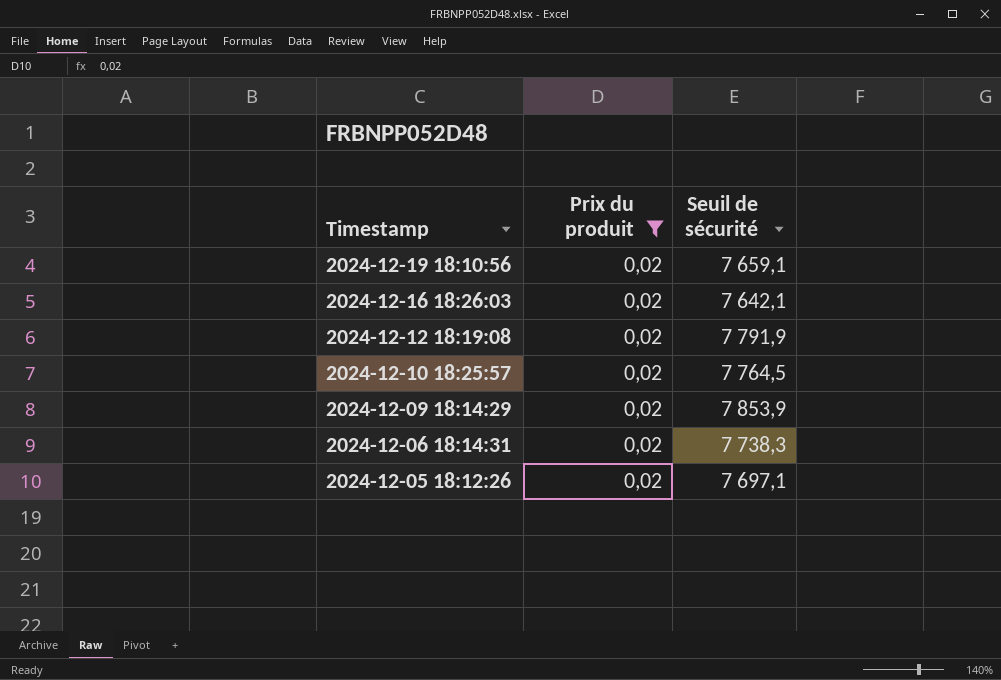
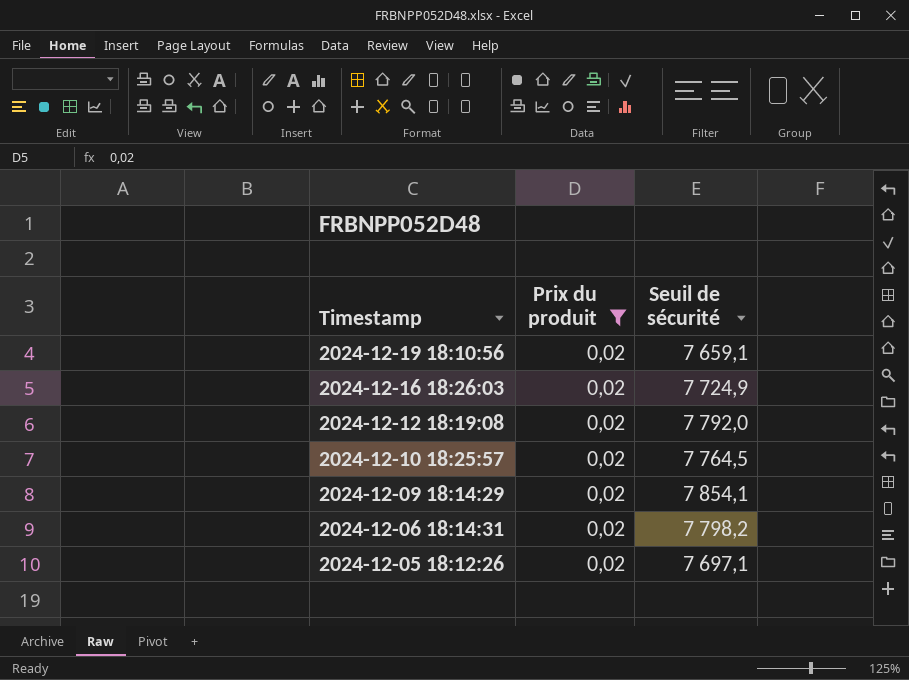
2024-12-16 18:26:03 | Seuil de sécurité: 7 642,1 -> 7 724,9
2024-12-12 18:19:08 | Seuil de sécurité: 7 791,9 -> 7 792,0
2024-12-09 18:14:29 | Seuil de sécurité: 7 853,9 -> 7 854,1
2024-12-06 18:14:31 | Seuil de sécurité: 7 738,3 -> 7 798,2

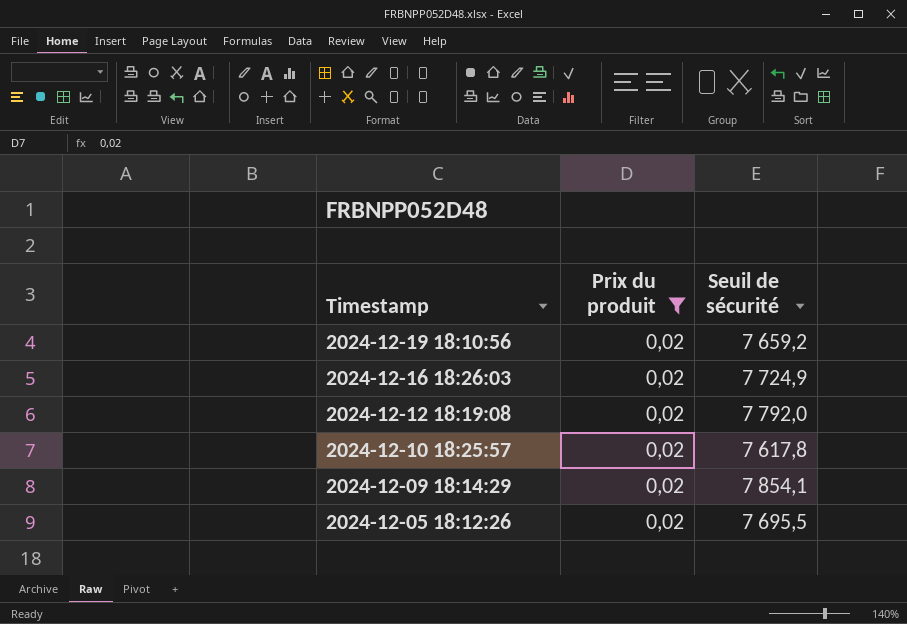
row 2024-12-06 18:14:31: 0,02 | 7 798,2 -> none
2024-12-19 18:10:56 | Seuil de sécurité: 7 659,1 -> 7 659,2
2024-12-10 18:25:57 | Seuil de sécurité: 7 764,5 -> 7 617,8
2024-12-05 18:12:26 | Seuil de sécurité: 7 697,1 -> 7 695,5

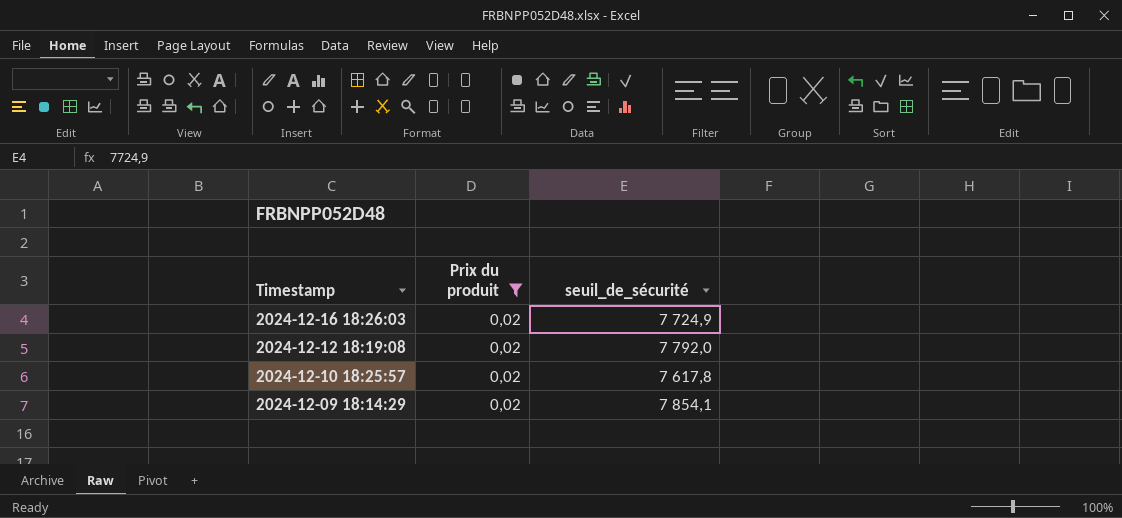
column name: Seuil de sécurité -> seuil_de_sécurité
row 2024-12-19 18:10:56: 0,02 | 7 659,2 -> none
row 2024-12-05 18:12:26: 0,02 | 7 695,5 -> none

